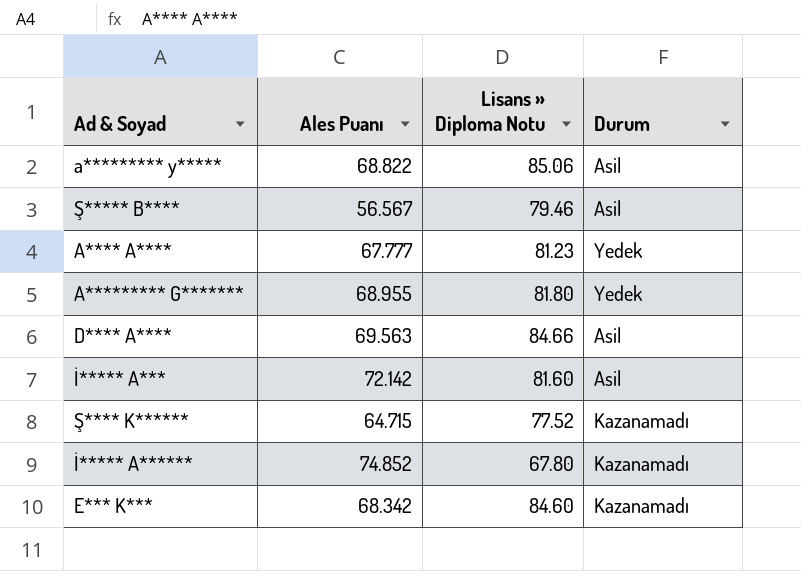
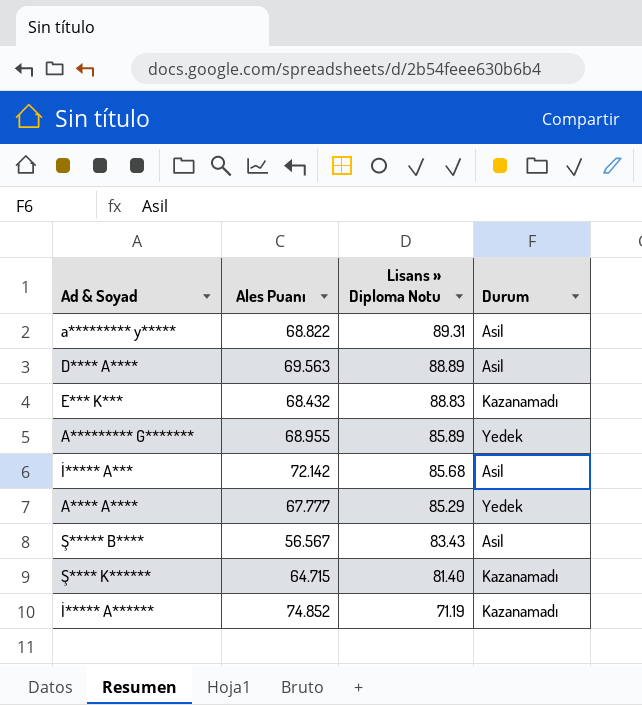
row order: none -> Lisans » Diploma Notu descending
a********* y***** | Lisans » Diploma Notu: 85.06 -> 89.31
D**** A**** | Lisans » Diploma Notu: 84.66 -> 88.89
E*** K*** | Ales Puanı: 68.342 -> 68.432
E*** K*** | Lisans » Diploma Notu: 84.60 -> 88.83
A********* G******* | Lisans » Diploma Notu: 81.80 -> 85.89
İ***** A*** | Lisans » Diploma Notu: 81.60 -> 85.68
A**** A**** | Lisans » Diploma Notu: 81.23 -> 85.29
Ş***** B**** | Lisans » Diploma Notu: 79.46 -> 83.43
Ş**** K****** | Lisans » Diploma Notu: 77.52 -> 81.40
İ***** A****** | Lisans » Diploma Notu: 67.80 -> 71.19

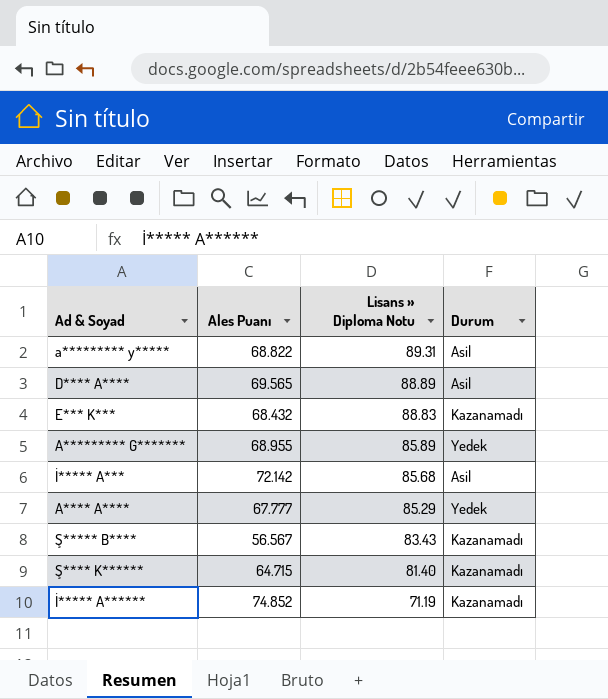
D**** A**** | Ales Puanı: 69.563 -> 69.565
Ş***** B**** | Durum: Asil -> Kazanamadı

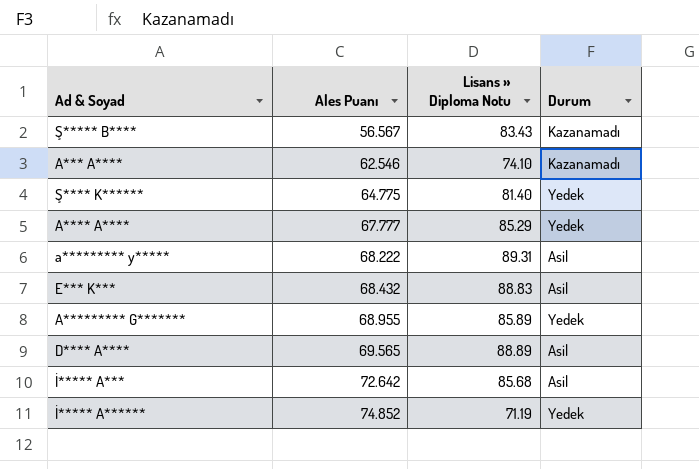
row order: Lisans » Diploma Notu descending -> Ales Puanı ascending
row A*** A****: none -> 62.546 | 74.10 | Kazanamadı
Ş**** K****** | Ales Puanı: 64.715 -> 64.775
Ş**** K****** | Durum: Kazanamadı -> Yedek
a********* y***** | Ales Puanı: 68.822 -> 68.222
E*** K*** | Durum: Kazanamadı -> Asil
İ***** A*** | Ales Puanı: 72.142 -> 72.642
İ***** A****** | Durum: Kazanamadı -> Yedek

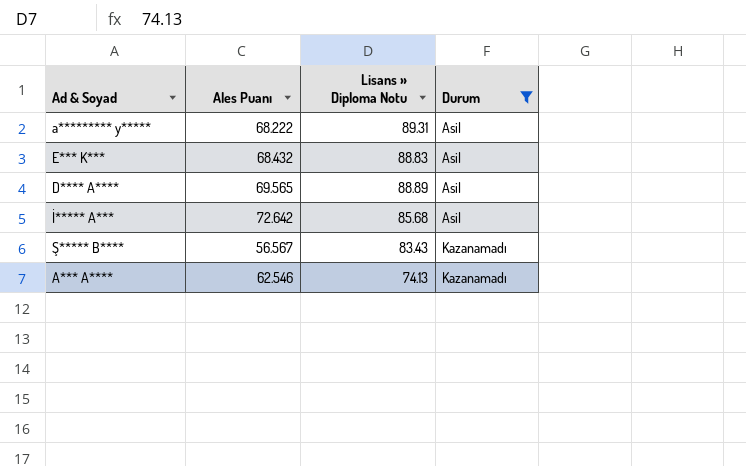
filter: none -> Durum != Yedek
row order: Ales Puanı ascending -> Durum ascending
A*** A**** | Lisans » Diploma Notu: 74.10 -> 74.13

